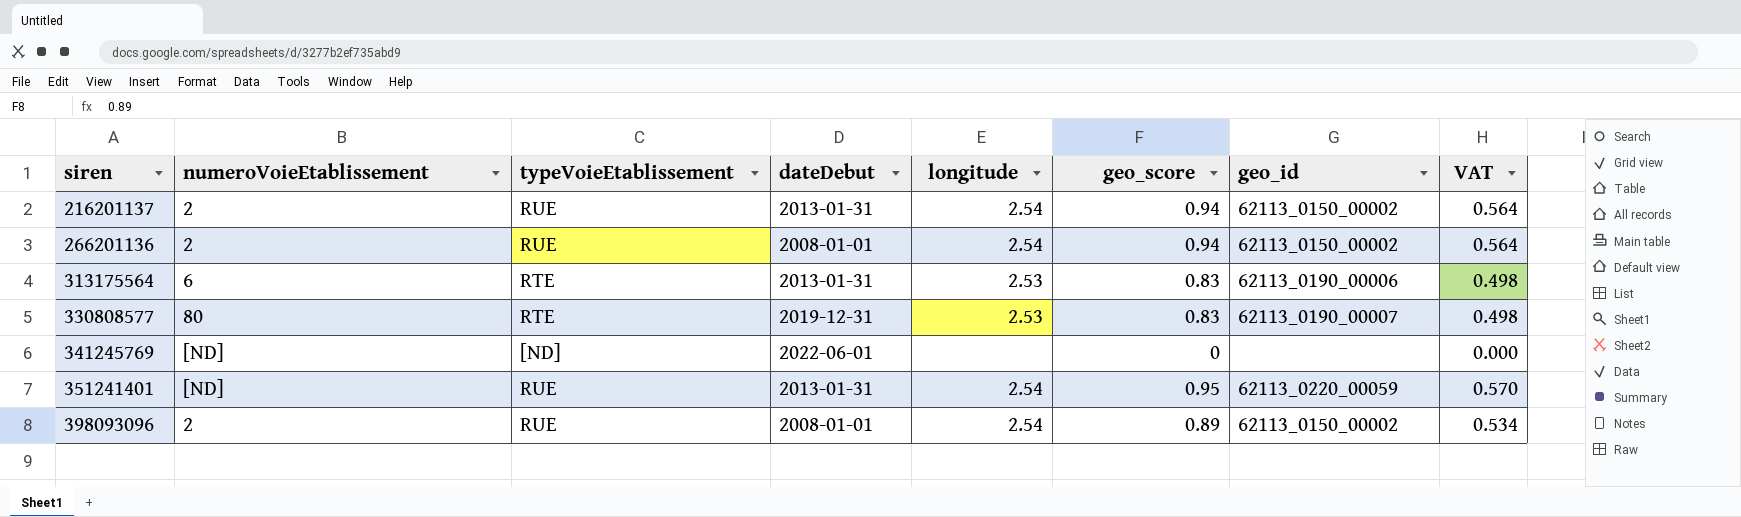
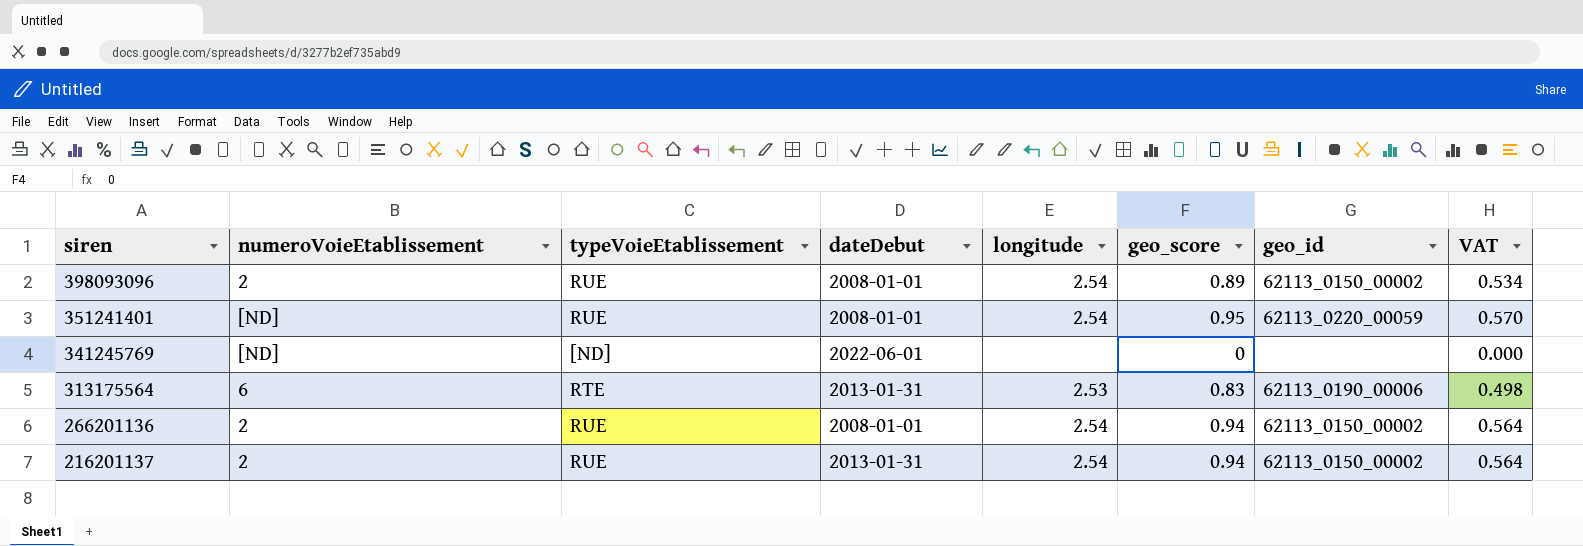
row order: siren ascending -> siren descending
row 330808577: 80 | RTE | 2019-12-31 | 2.53 | 0.83 | 62113_0190_00007 | 0.498 -> none
351241401 | dateDebut: 2013-01-31 -> 2008-01-01

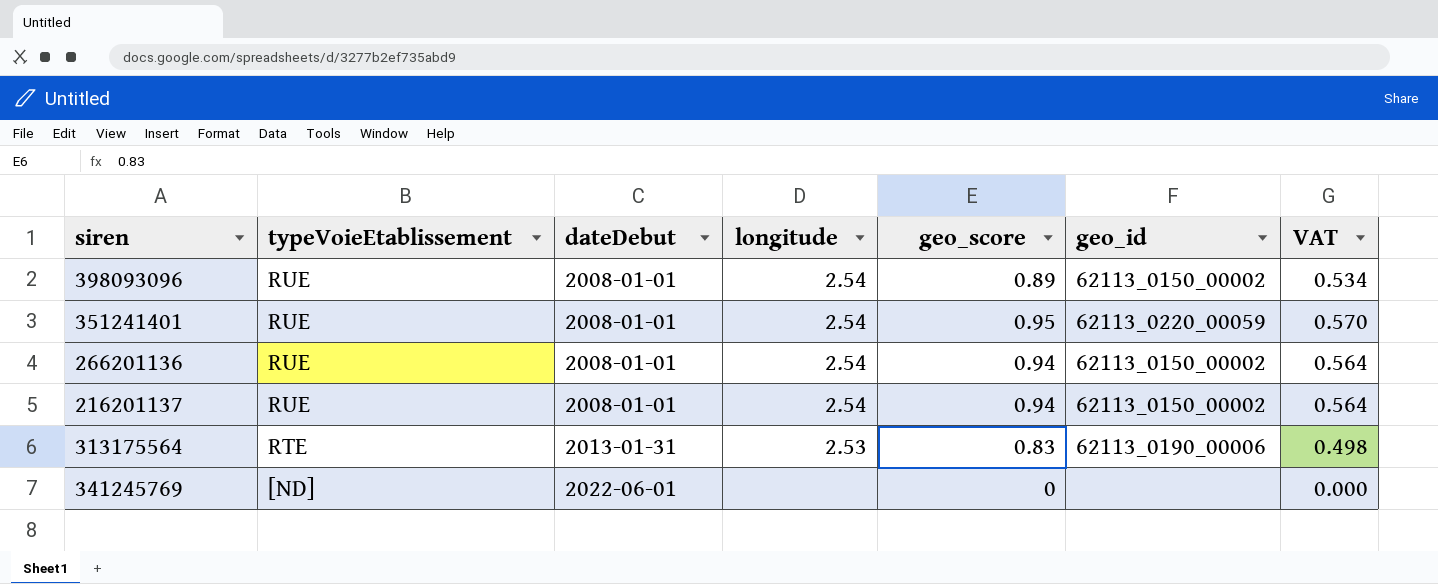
row order: siren descending -> typeVoieEtablissement descending
column numeroVoieEtablissement | position: 2 -> none
216201137 | dateDebut: 2013-01-31 -> 2008-01-01

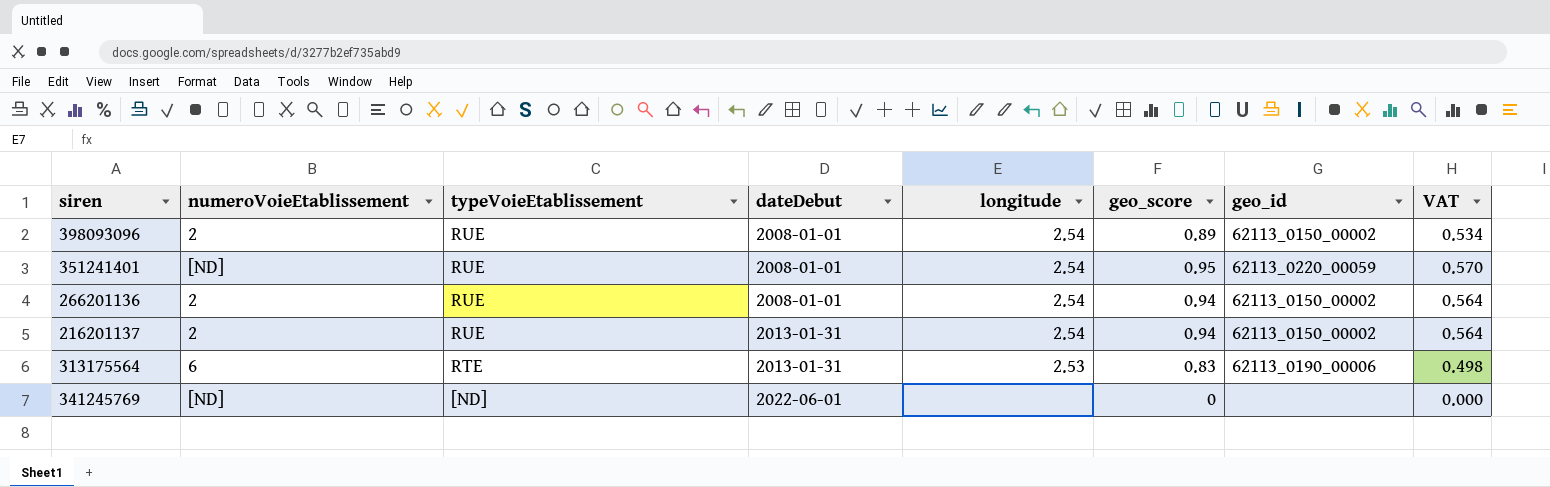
column numeroVoieEtablissement | position: none -> 2
216201137 | dateDebut: 2008-01-01 -> 2013-01-31

